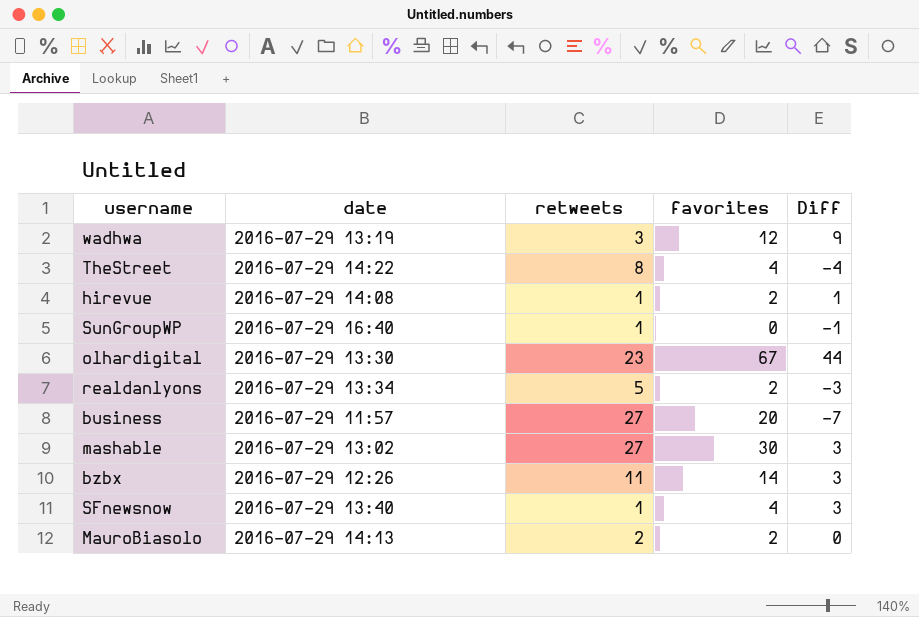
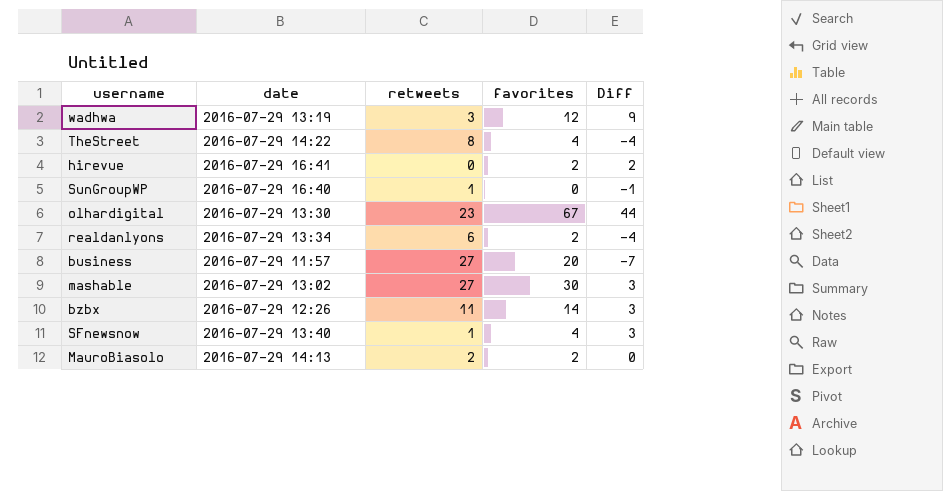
hirevue | date: 2016-07-29 14:08 -> 2016-07-29 16:41
hirevue | retweets: 1 -> 0
hirevue | Diff: 1 -> 2
realdanlyons | retweets: 5 -> 6
realdanlyons | Diff: -3 -> -4

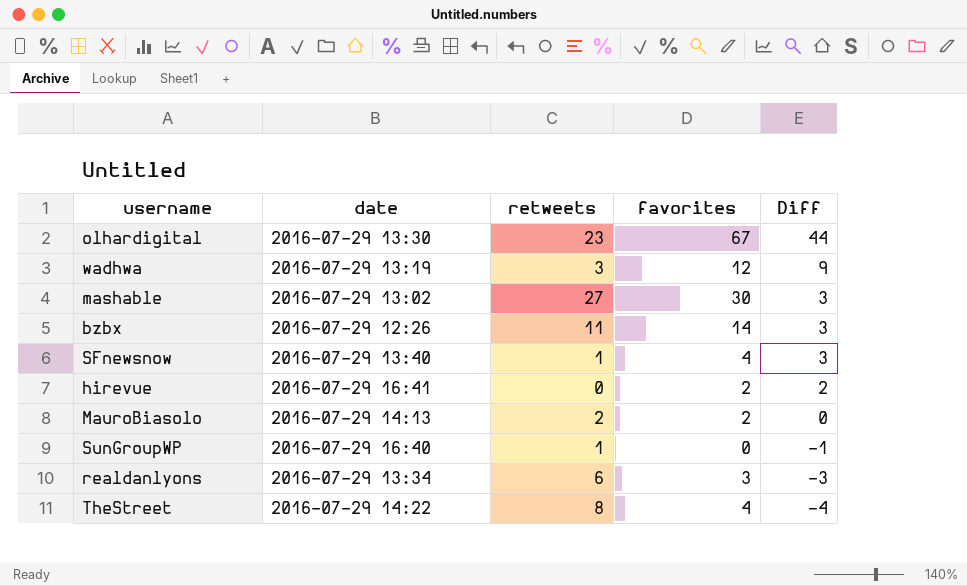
row order: none -> Diff descending
row business: 2016-07-29 11:57 | 27 | 20 | -7 -> none
realdanlyons | favorites: 2 -> 3
realdanlyons | Diff: -4 -> -3

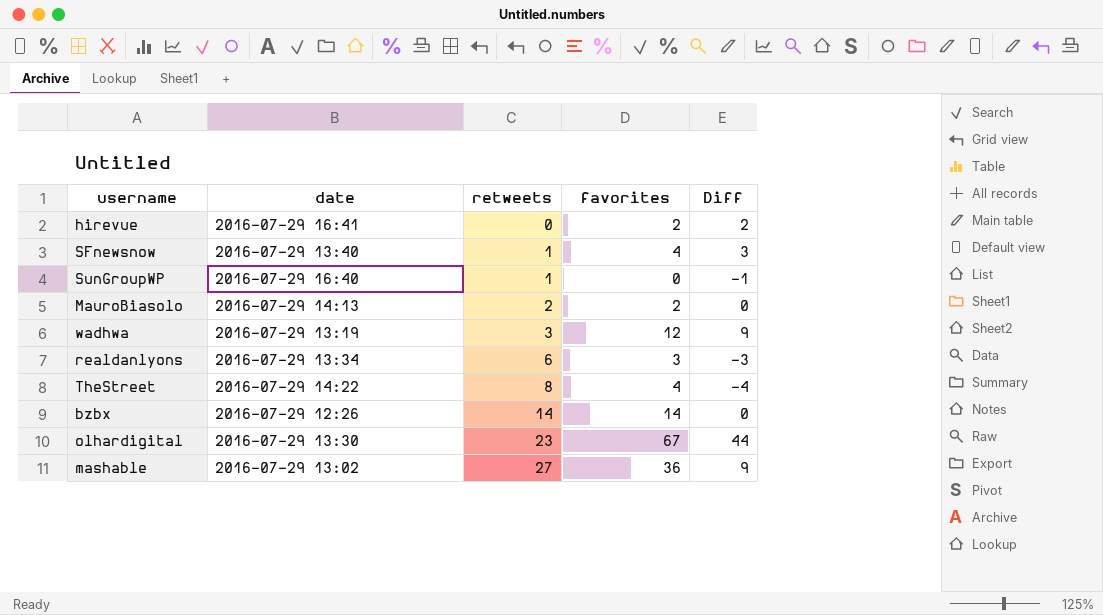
row order: Diff descending -> retweets ascending
bzbx | retweets: 11 -> 14
bzbx | Diff: 3 -> 0
mashable | favorites: 30 -> 36
mashable | Diff: 3 -> 9

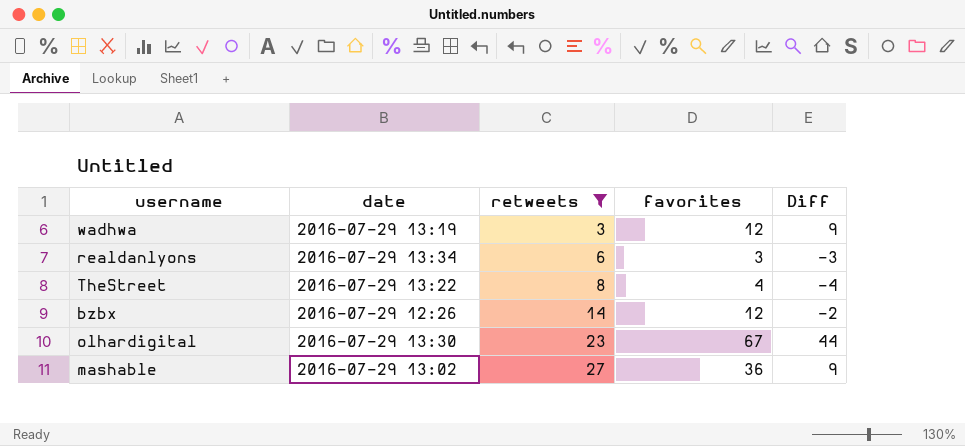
filter: none -> retweets >= 3
TheStreet | date: 2016-07-29 14:22 -> 2016-07-29 13:22
bzbx | favorites: 14 -> 12
bzbx | Diff: 0 -> -2

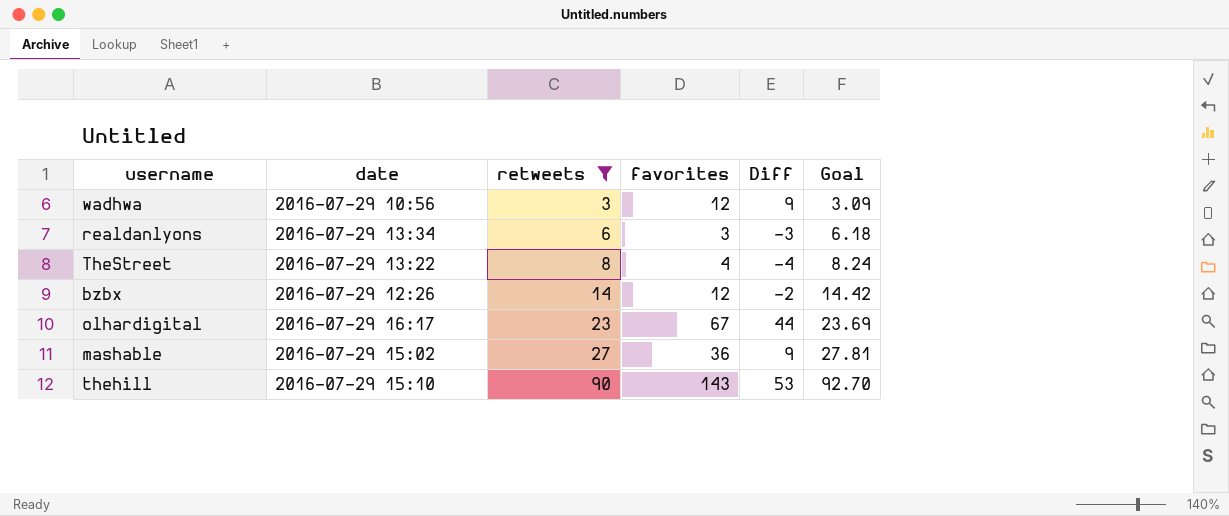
column Goal | formula: none -> [retweets] * 1.03
wadhwa | date: 2016-07-29 13:19 -> 2016-07-29 10:56
olhardigital | date: 2016-07-29 13:30 -> 2016-07-29 16:17
mashable | date: 2016-07-29 13:02 -> 2016-07-29 15:02
row thehill: none -> 2016-07-29 15:10 | 90 | 143 | 53 | 92.70

